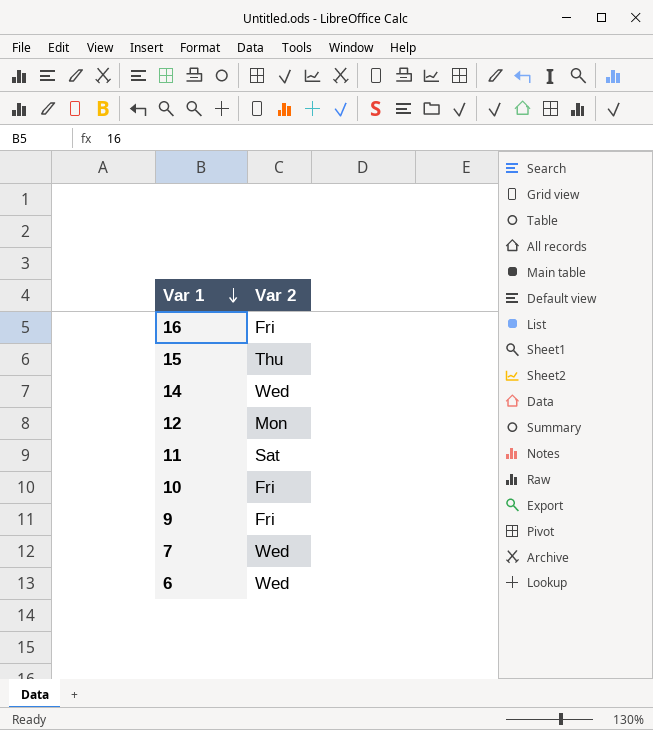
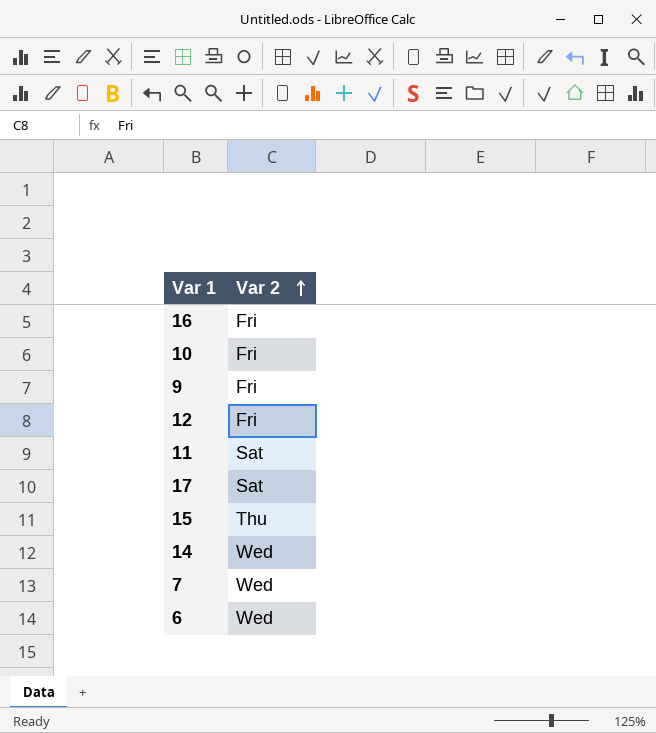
row order: Var 1 descending -> Var 2 ascending
12 | Var 2: Mon -> Fri
row 17: none -> Sat

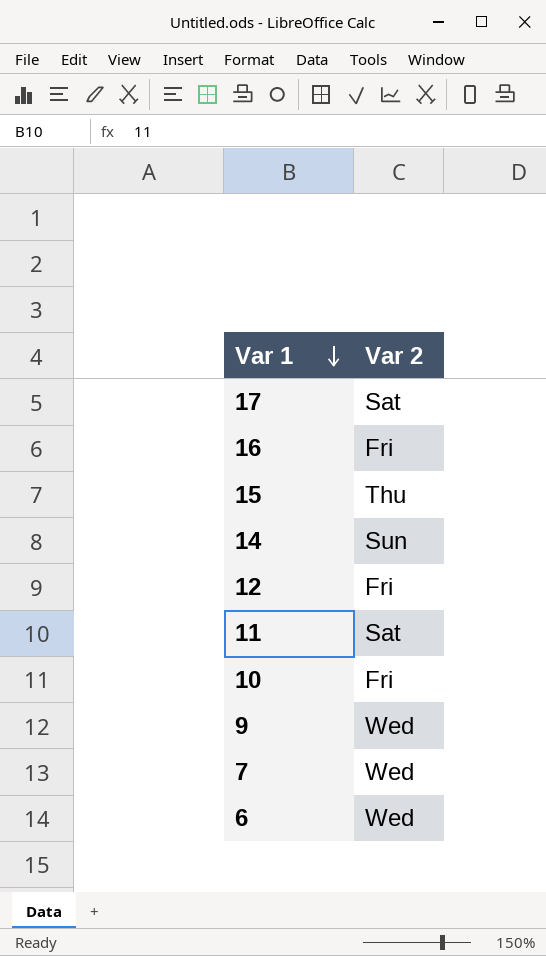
row order: Var 2 ascending -> Var 1 descending
14 | Var 2: Wed -> Sun
9 | Var 2: Fri -> Wed

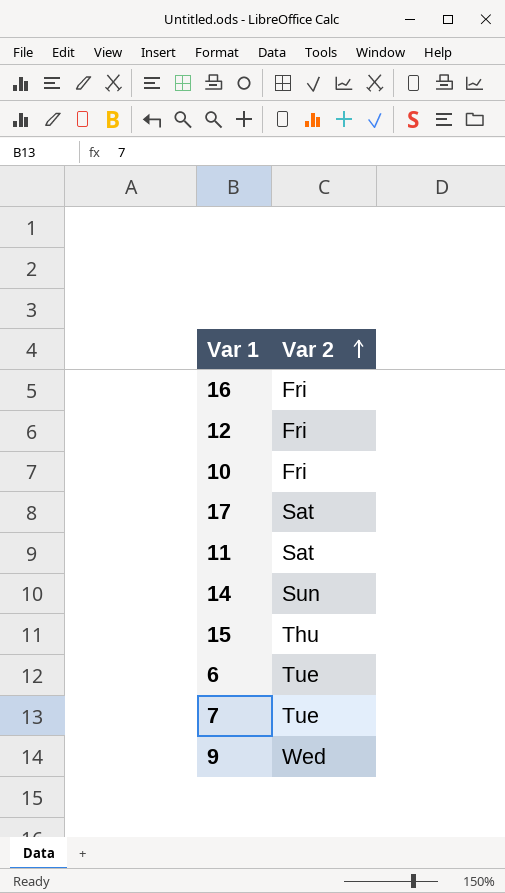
row order: Var 1 descending -> Var 2 ascending
6 | Var 2: Wed -> Tue
7 | Var 2: Wed -> Tue

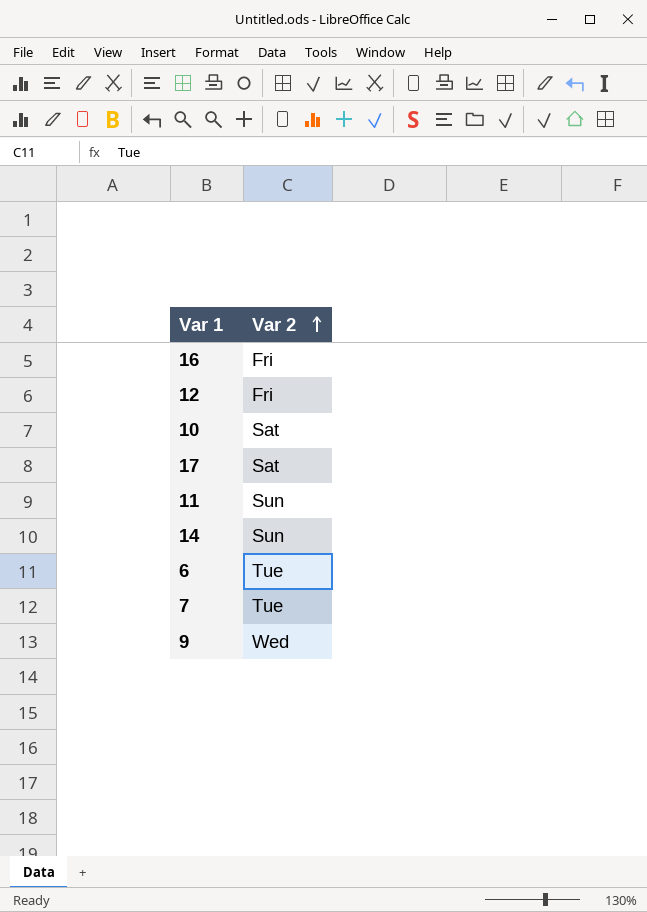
row 15: Thu -> none
10 | Var 2: Fri -> Sat
11 | Var 2: Sat -> Sun

